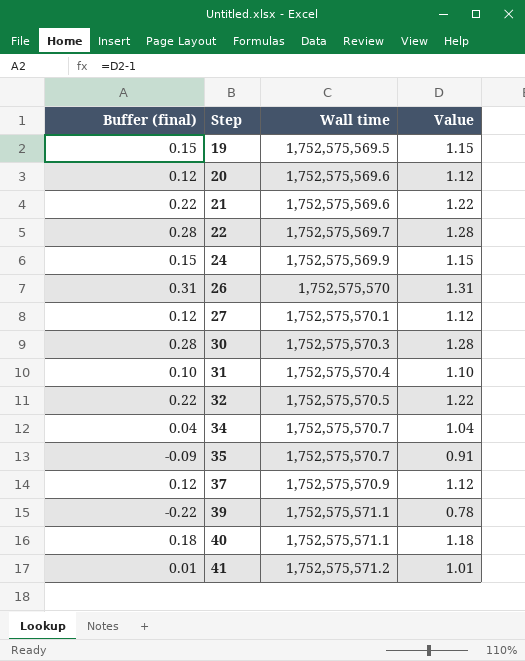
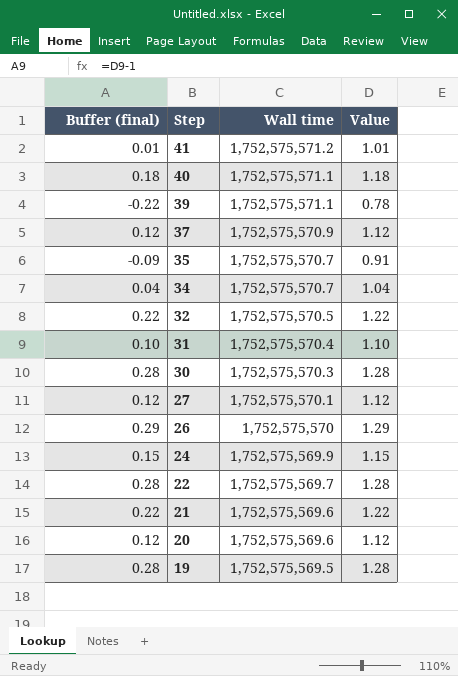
row order: Step ascending -> Step descending
26 | Buffer (final): 0.31 -> 0.29
26 | Value: 1.31 -> 1.29
19 | Buffer (final): 0.15 -> 0.28
19 | Value: 1.15 -> 1.28

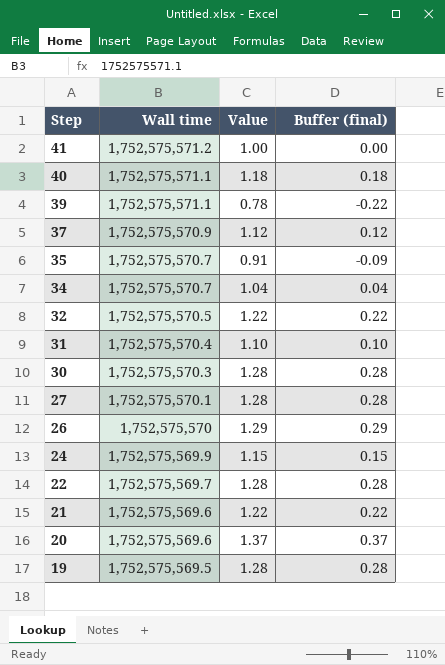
column Buffer (final) | position: 1 -> 4
41 | Value: 1.01 -> 1.00
41 | Buffer (final): 0.01 -> 0.00
27 | Value: 1.12 -> 1.28
27 | Buffer (final): 0.12 -> 0.28
20 | Value: 1.12 -> 1.37
20 | Buffer (final): 0.12 -> 0.37

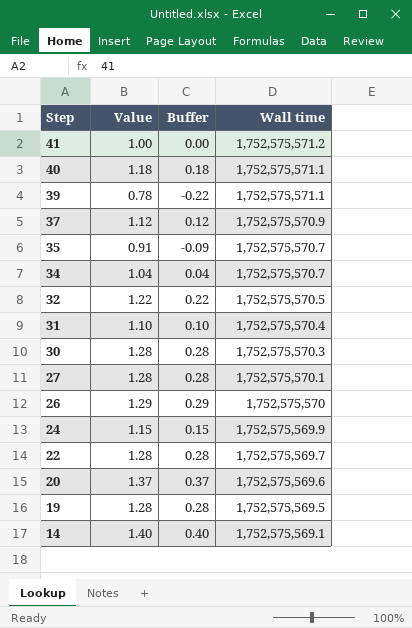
column name: Buffer (final) -> Buffer
column Wall time | position: 2 -> 4
row 21: 1,752,575,569.6 | 1.22 | 0.22 -> none
row 14: none -> 1.40 | 0.40 | 1,752,575,569.1

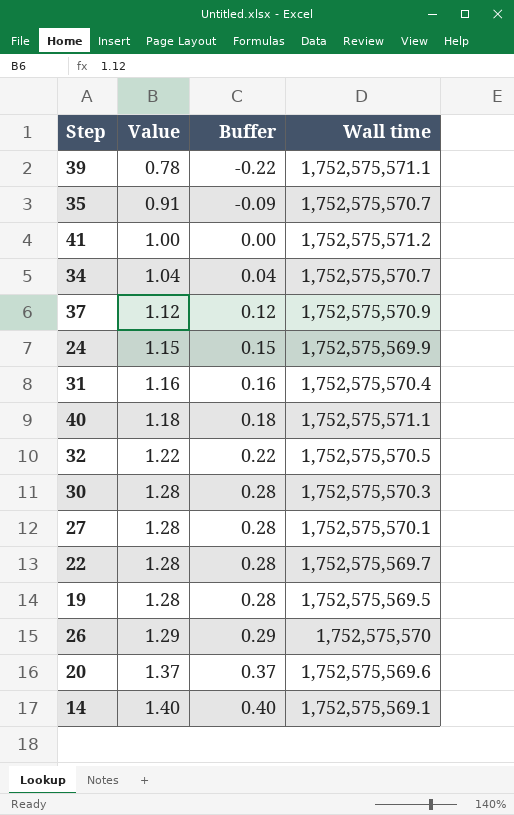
row order: Step descending -> Value ascending
31 | Value: 1.10 -> 1.16
31 | Buffer: 0.10 -> 0.16

